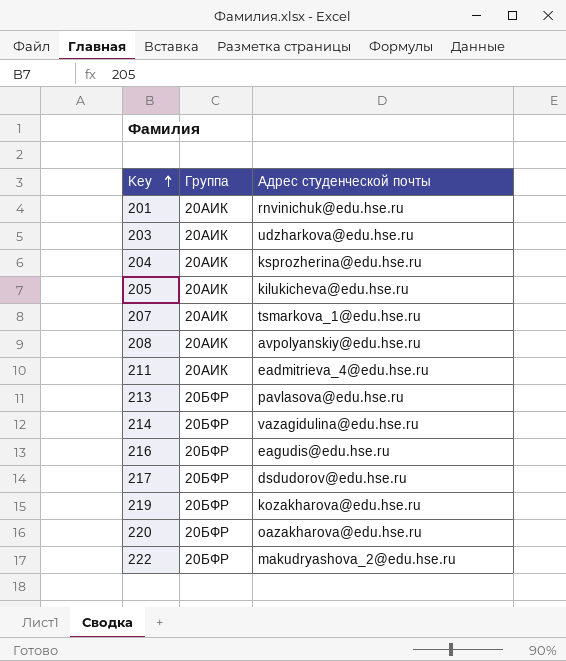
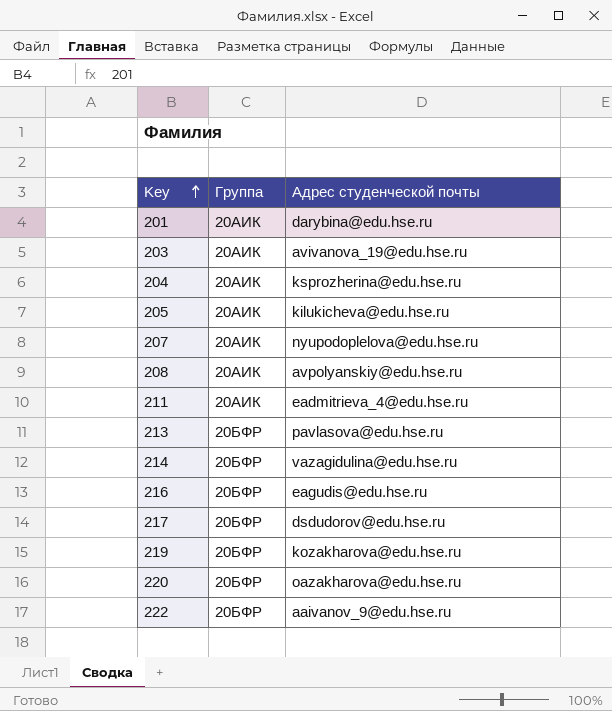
201 | Адрес студенческой почты: rnvinichuk@edu.hse.ru -> darybina@edu.hse.ru
203 | Адрес студенческой почты: udzharkova@edu.hse.ru -> avivanova_19@edu.hse.ru
207 | Адрес студенческой почты: tsmarkova_1@edu.hse.ru -> nyupodoplelova@edu.hse.ru
222 | Адрес студенческой почты: makudryashova_2@edu.hse.ru -> aaivanov_9@edu.hse.ru

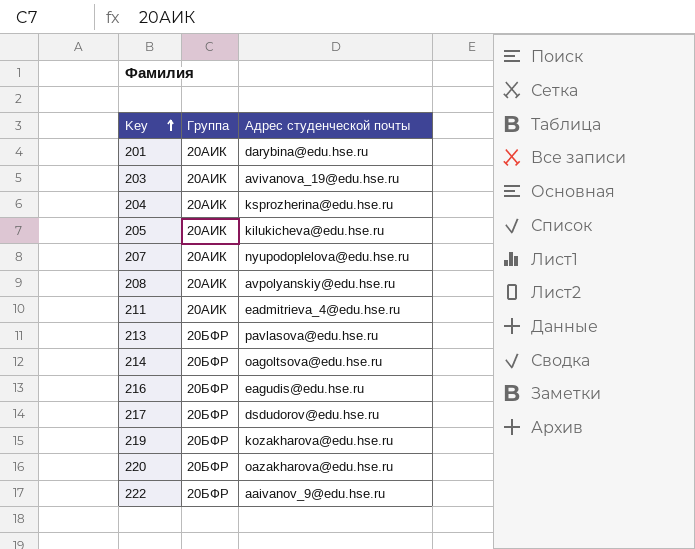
214 | Адрес студенческой почты: vazagidulina@edu.hse.ru -> oagoltsova@edu.hse.ru

